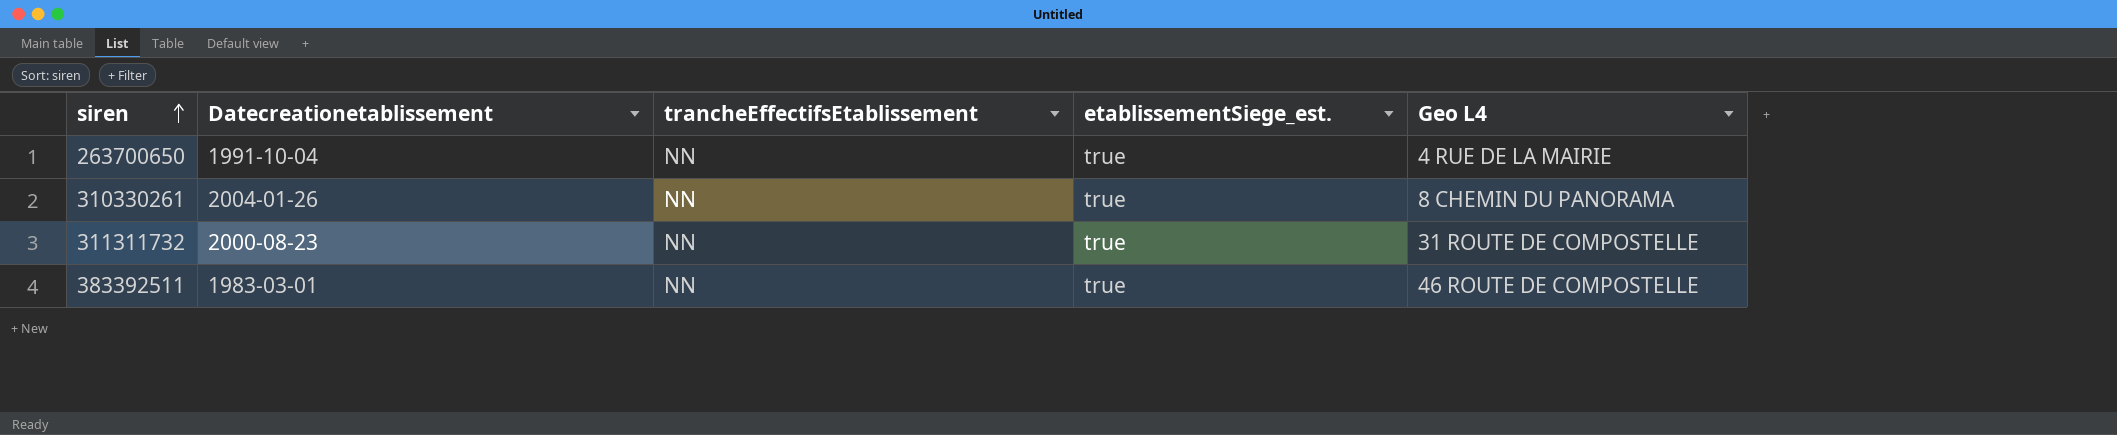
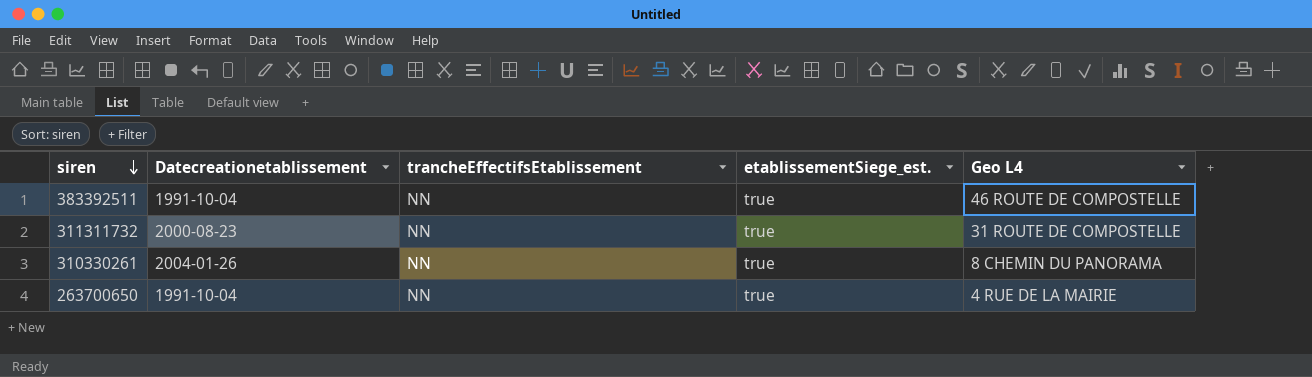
row order: siren ascending -> siren descending
383392511 | Datecreationetablissement: 1983-03-01 -> 1991-10-04

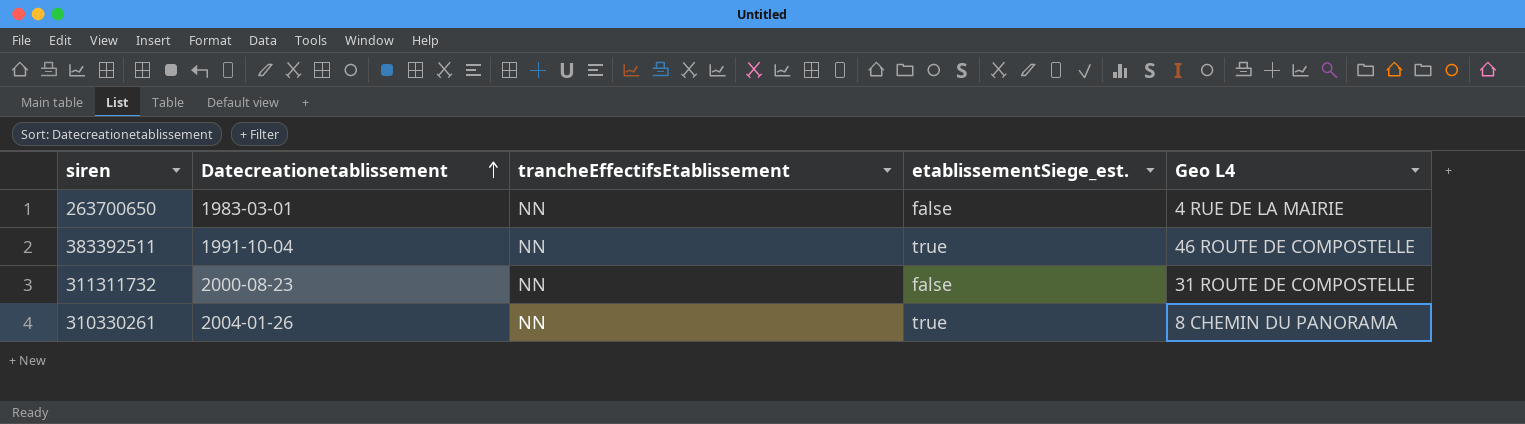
row order: siren descending -> Datecreationetablissement ascending
263700650 | Datecreationetablissement: 1991-10-04 -> 1983-03-01
263700650 | etablissementSiege_est.: true -> false
311311732 | etablissementSiege_est.: true -> false

